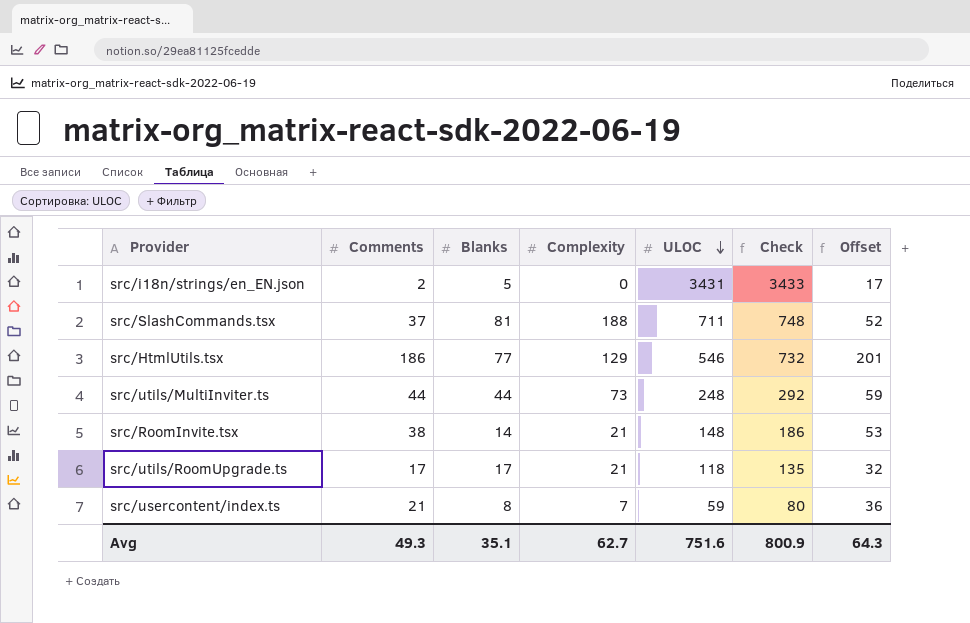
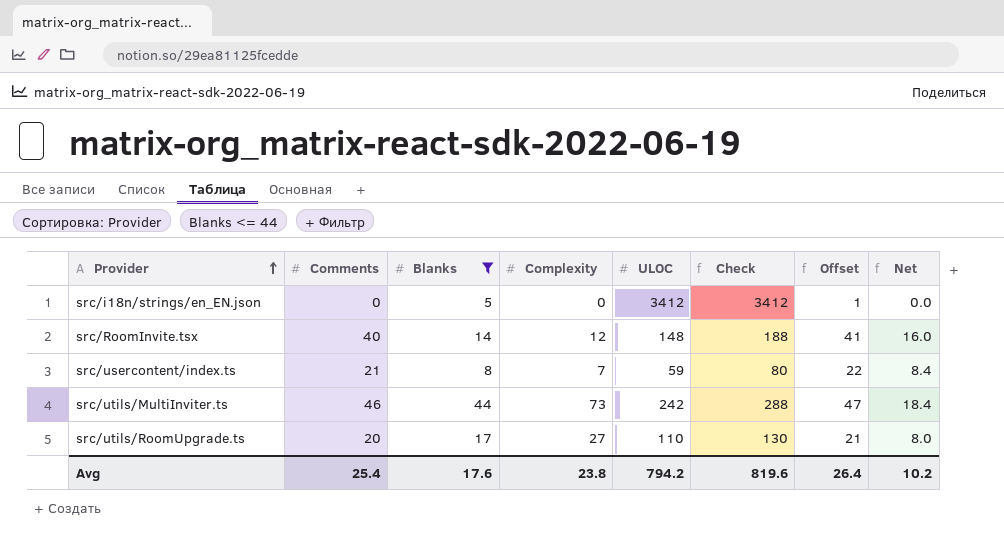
filter: none -> Blanks <= 44
row order: ULOC descending -> Provider ascending
column Offset | formula: [Comments] + 15 -> [Comments] + 1
column Net | formula: none -> [Comments] * 0.4
src/i18n/strings/en_EN.json | Comments: 2 -> 0
src/i18n/strings/en_EN.json | ULOC: 3431 -> 3412
src/i18n/strings/en_EN.json | Check: 3433 -> 3412
src/RoomInvite.tsx | Comments: 38 -> 40
src/RoomInvite.tsx | Complexity: 21 -> 12
src/RoomInvite.tsx | Check: 186 -> 188
src/utils/MultiInviter.ts | Comments: 44 -> 46
src/utils/MultiInviter.ts | ULOC: 248 -> 242
src/utils/MultiInviter.ts | Check: 292 -> 288
src/utils/RoomUpgrade.ts | Comments: 17 -> 20
src/utils/RoomUpgrade.ts | Complexity: 21 -> 27
src/utils/RoomUpgrade.ts | ULOC: 118 -> 110
src/utils/RoomUpgrade.ts | Check: 135 -> 130
Avg | Comments: 49.3 -> 25.4
Avg | Blanks: 35.1 -> 17.6
Avg | Complexity: 62.7 -> 23.8
Avg | ULOC: 751.6 -> 794.2
Avg | Check: 800.9 -> 819.6
Avg | Offset: 64.3 -> 26.4

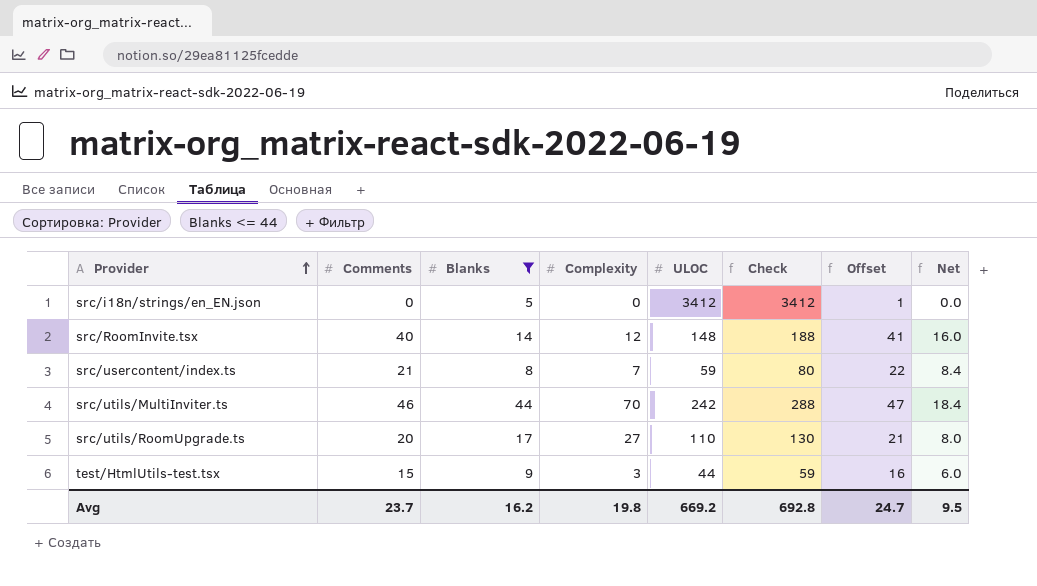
src/utils/MultiInviter.ts | Complexity: 73 -> 70
row test/HtmlUtils-test.tsx: none -> 15 | 9 | 3 | 44 | 59 | 16 | 6.0
Avg | Comments: 25.4 -> 23.7
Avg | Blanks: 17.6 -> 16.2
Avg | Complexity: 23.8 -> 19.8
Avg | ULOC: 794.2 -> 669.2
Avg | Check: 819.6 -> 692.8
Avg | Offset: 26.4 -> 24.7
Avg | Net: 10.2 -> 9.5

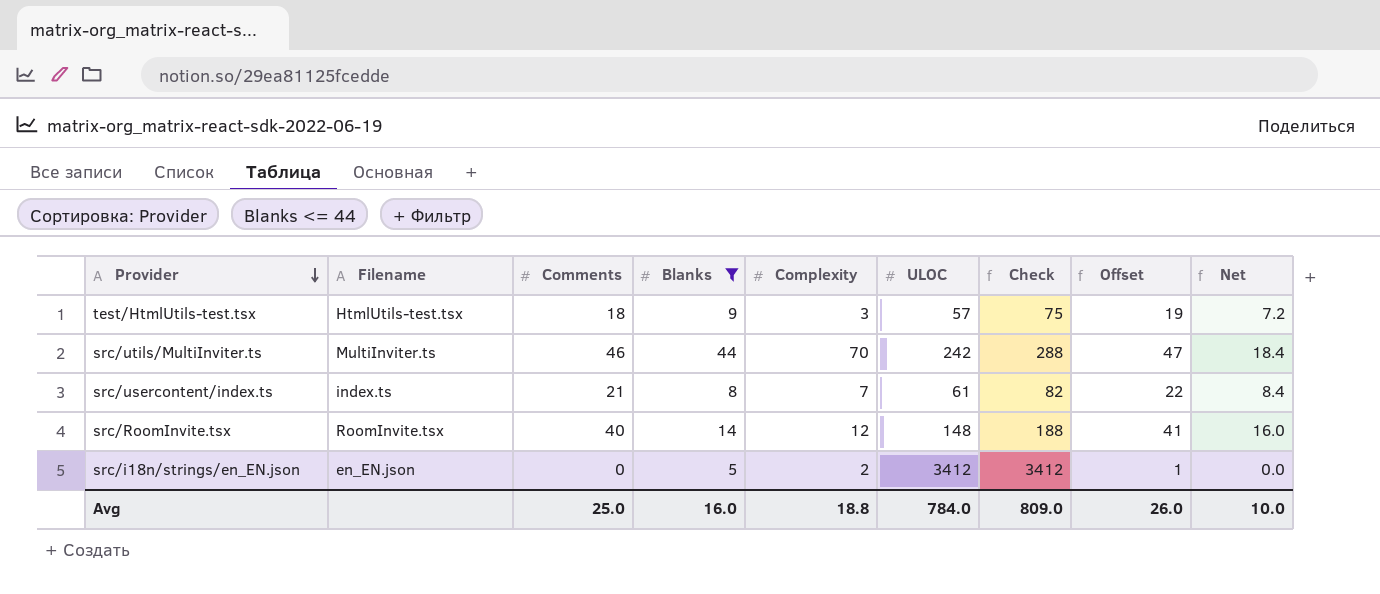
row order: Provider ascending -> Provider descending
column Filename | position: none -> 2
row src/utils/RoomUpgrade.ts: 20 | 17 | 27 | 110 | 130 | 21 | 8.0 -> none
test/HtmlUtils-test.tsx | Comments: 15 -> 18
test/HtmlUtils-test.tsx | ULOC: 44 -> 57
test/HtmlUtils-test.tsx | Check: 59 -> 75
test/HtmlUtils-test.tsx | Offset: 16 -> 19
test/HtmlUtils-test.tsx | Net: 6.0 -> 7.2
src/usercontent/index.ts | ULOC: 59 -> 61
src/usercontent/index.ts | Check: 80 -> 82
src/i18n/strings/en_EN.json | Complexity: 0 -> 2
Avg | Comments: 23.7 -> 25.0
Avg | Blanks: 16.2 -> 16.0
Avg | Complexity: 19.8 -> 18.8
Avg | ULOC: 669.2 -> 784.0
Avg | Check: 692.8 -> 809.0
Avg | Offset: 24.7 -> 26.0
Avg | Net: 9.5 -> 10.0

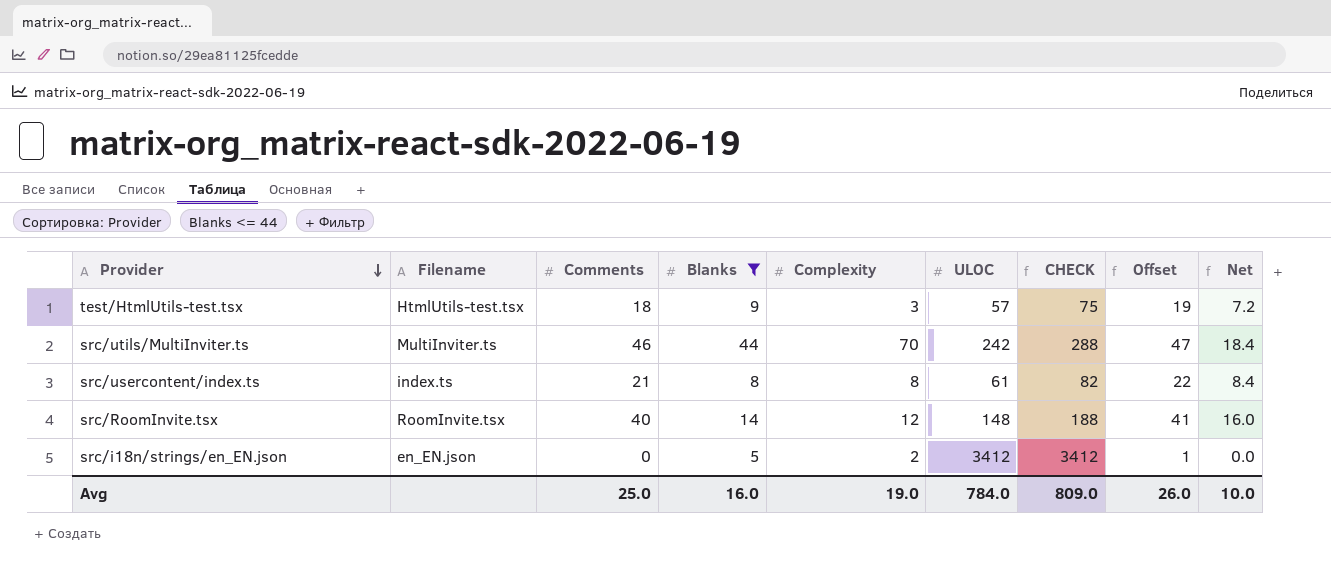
column name: Check -> CHECK
src/usercontent/index.ts | Complexity: 7 -> 8
Avg | Complexity: 18.8 -> 19.0

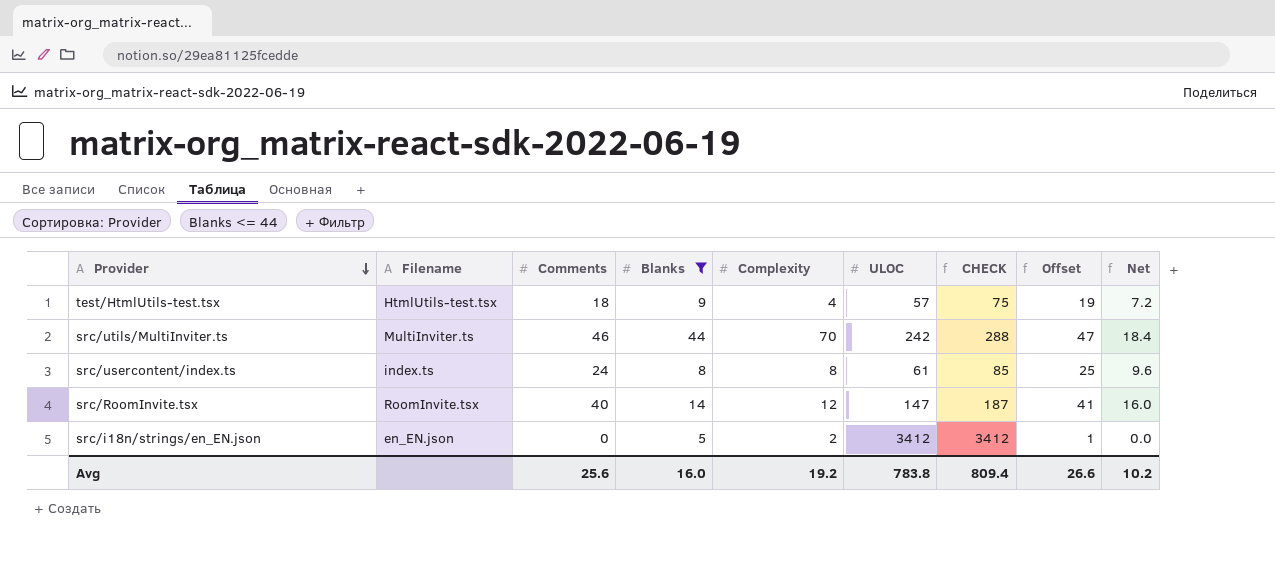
test/HtmlUtils-test.tsx | Complexity: 3 -> 4
src/usercontent/index.ts | Comments: 21 -> 24
src/usercontent/index.ts | CHECK: 82 -> 85
src/usercontent/index.ts | Offset: 22 -> 25
src/usercontent/index.ts | Net: 8.4 -> 9.6
src/RoomInvite.tsx | ULOC: 148 -> 147
src/RoomInvite.tsx | CHECK: 188 -> 187
Avg | Comments: 25.0 -> 25.6
Avg | Complexity: 19.0 -> 19.2
Avg | ULOC: 784.0 -> 783.8
Avg | CHECK: 809.0 -> 809.4
Avg | Offset: 26.0 -> 26.6
Avg | Net: 10.0 -> 10.2

